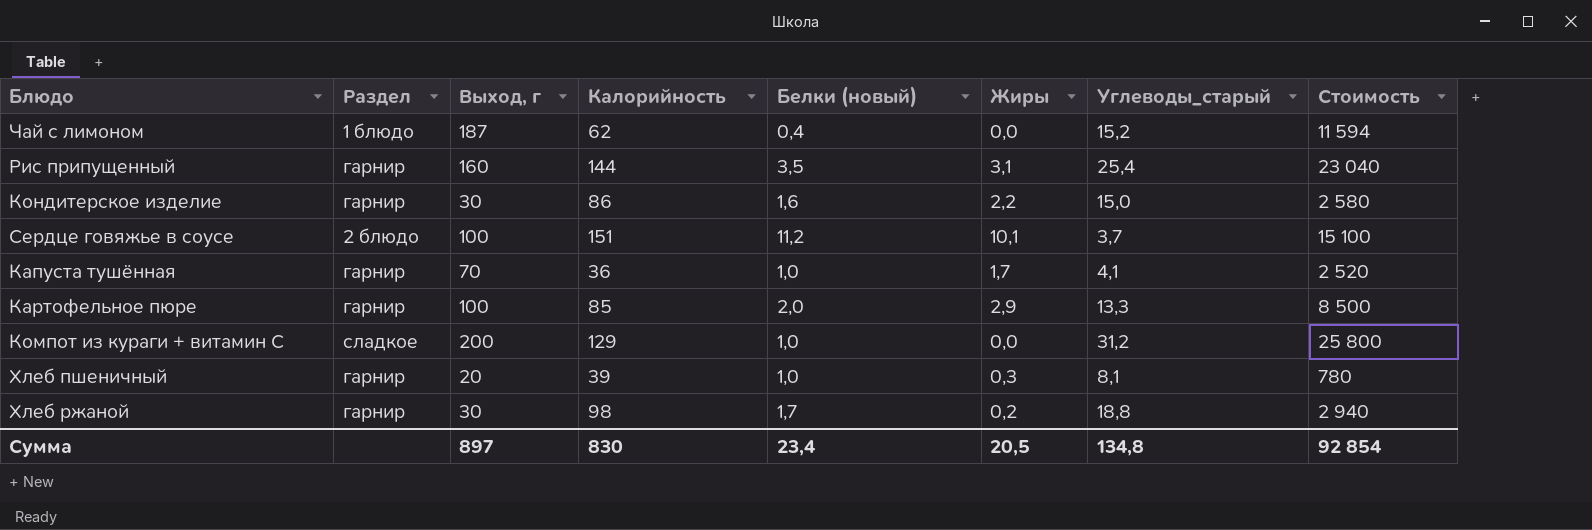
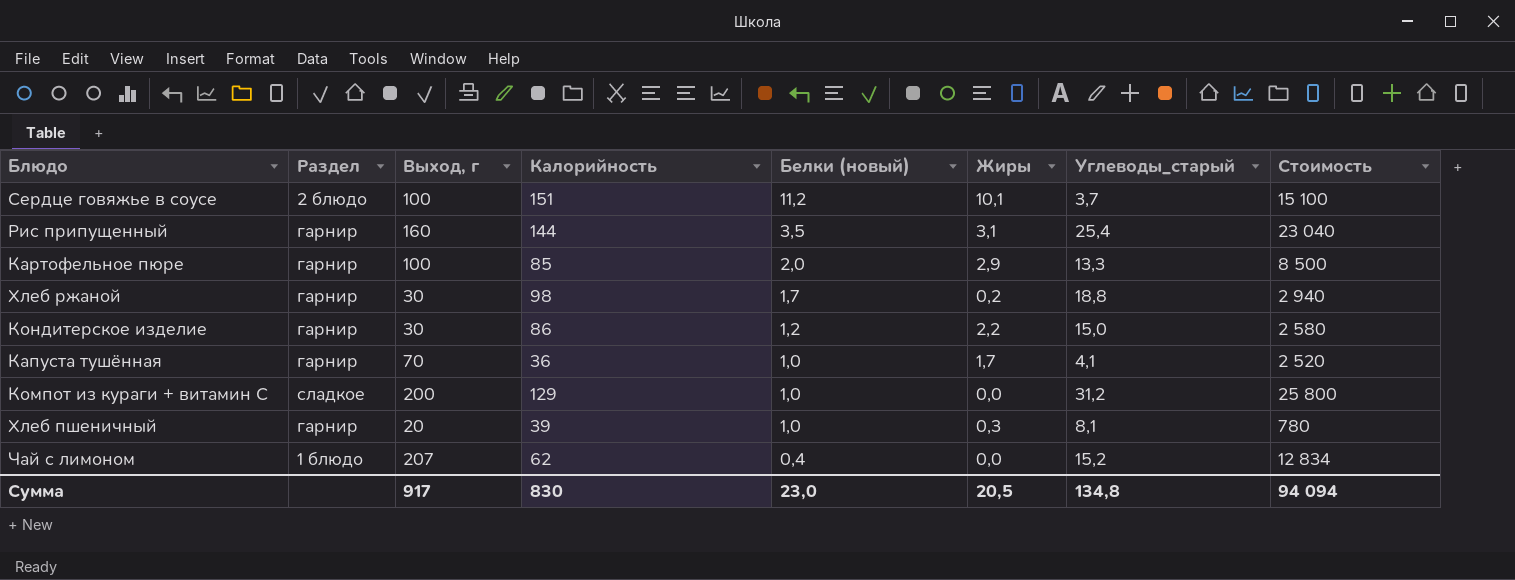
row order: none -> Белки (новый) descending
Кондитерское изделие | Белки (новый): 1,6 -> 1,2
Чай с лимоном | Выход, г: 187 -> 207
Чай с лимоном | Стоимость: 11 594 -> 12 834
Сумма | Выход, г: 897 -> 917
Сумма | Белки (новый): 23,4 -> 23,0
Сумма | Стоимость: 92 854 -> 94 094

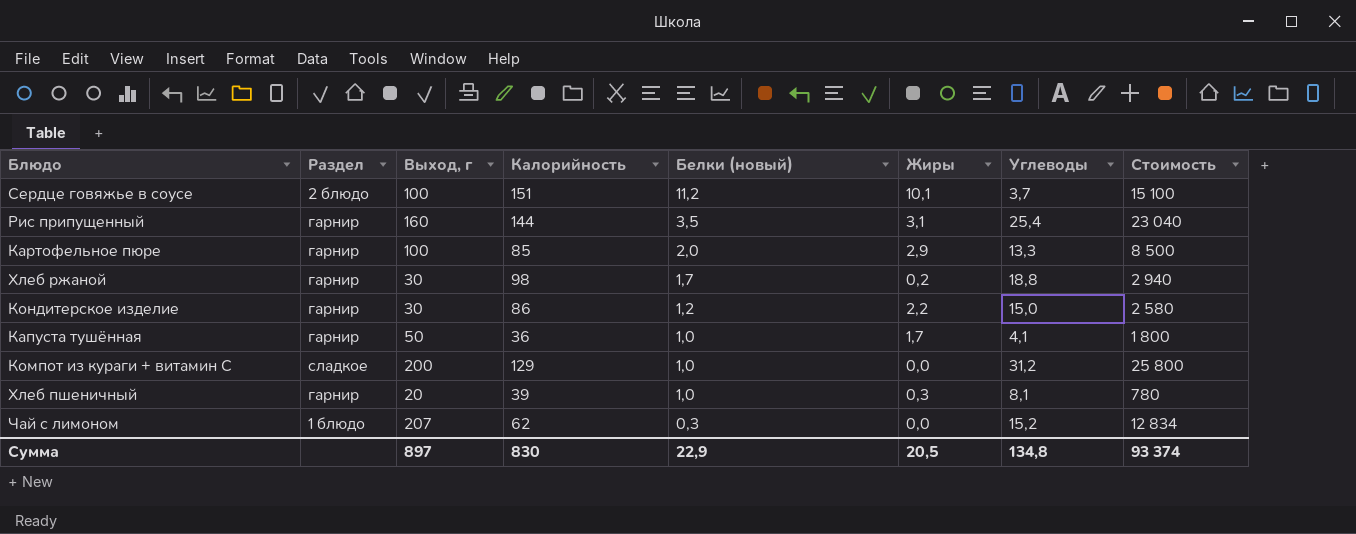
column name: Углеводы_старый -> Углеводы
Капуста тушённая | Выход, г: 70 -> 50
Капуста тушённая | Стоимость: 2 520 -> 1 800
Чай с лимоном | Белки (новый): 0,4 -> 0,3
Сумма | Выход, г: 917 -> 897
Сумма | Белки (новый): 23,0 -> 22,9
Сумма | Стоимость: 94 094 -> 93 374

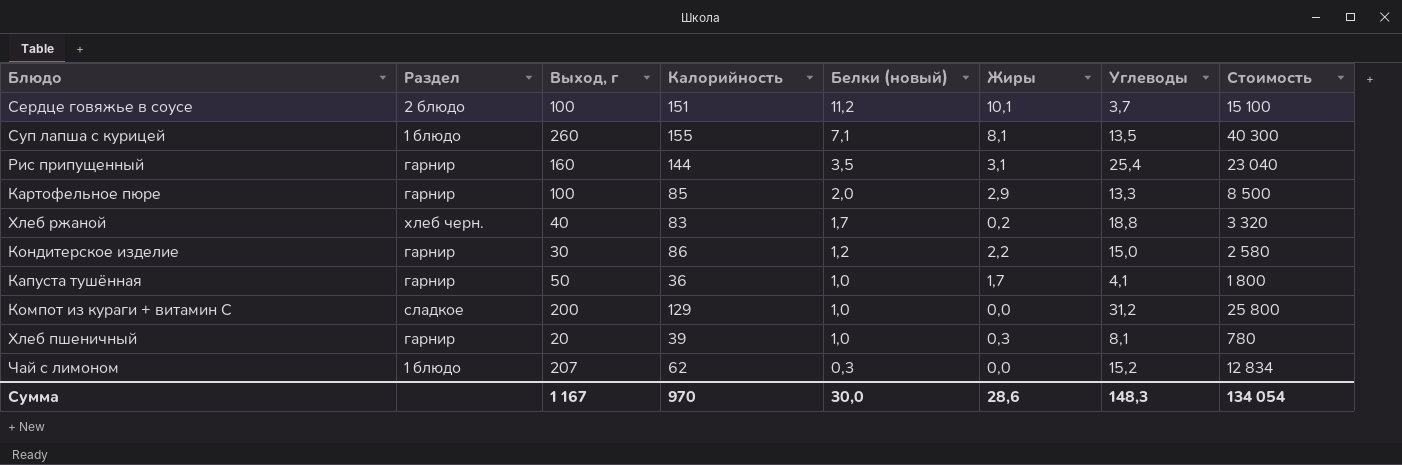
row Суп лапша с курицей: none -> 1 блюдо | 260 | 155 | 7,1 | 8,1 | 13,5 | 40 300
Хлеб ржаной | Раздел: гарнир -> хлеб черн.
Хлеб ржаной | Выход, г: 30 -> 40
Хлеб ржаной | Калорийность: 98 -> 83
Хлеб ржаной | Стоимость: 2 940 -> 3 320
Сумма | Выход, г: 897 -> 1 167
Сумма | Калорийность: 830 -> 970
Сумма | Белки (новый): 22,9 -> 30,0
Сумма | Жиры: 20,5 -> 28,6
Сумма | Углеводы: 134,8 -> 148,3
Сумма | Стоимость: 93 374 -> 134 054

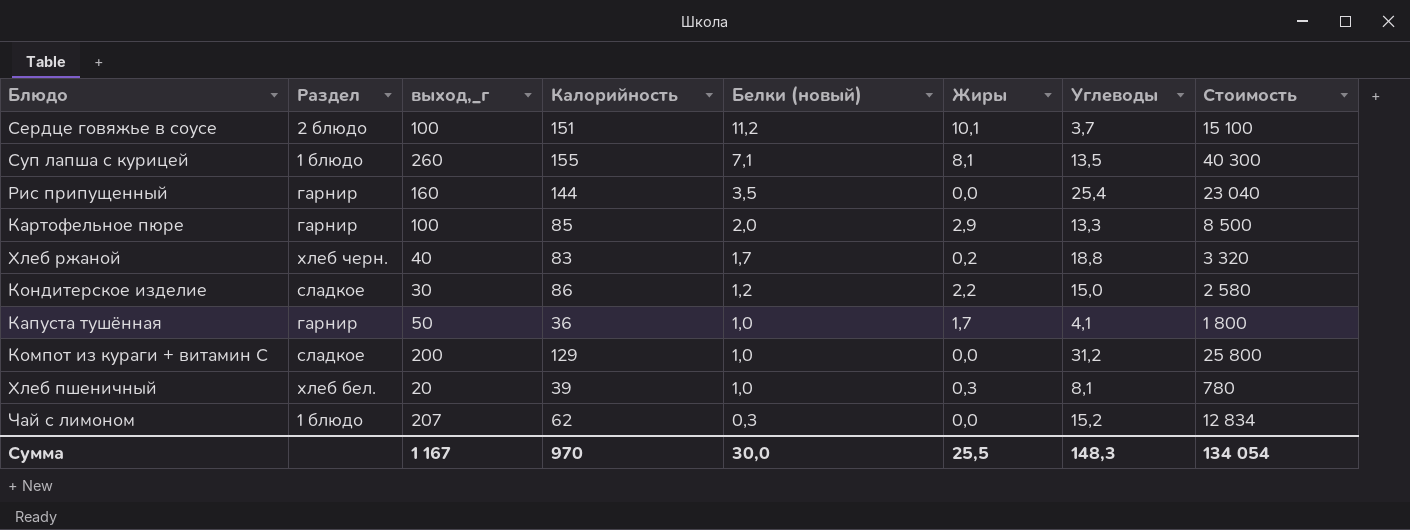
column name: Выход, г -> выход,_г
Рис припущенный | Жиры: 3,1 -> 0,0
Кондитерское изделие | Раздел: гарнир -> сладкое
Хлеб пшеничный | Раздел: гарнир -> хлеб бел.
Сумма | Жиры: 28,6 -> 25,5

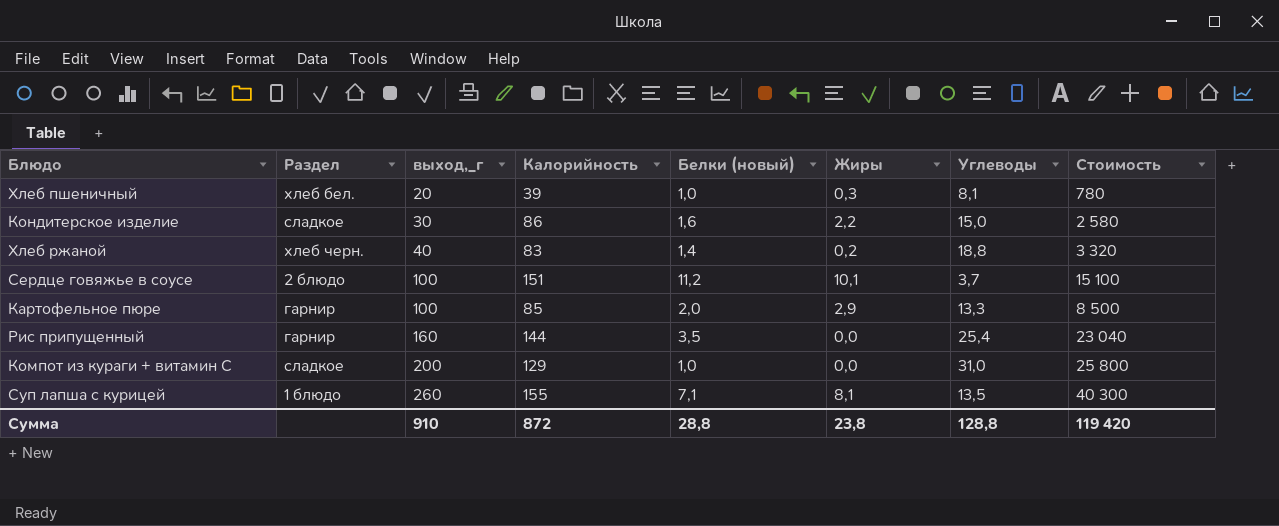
row order: Белки (новый) descending -> выход,_г ascending
row Капуста тушённая: гарнир | 50 | 36 | 1,0 | 1,7 | 4,1 | 1 800 -> none
row Чай с лимоном: 1 блюдо | 207 | 62 | 0,3 | 0,0 | 15,2 | 12 834 -> none
Кондитерское изделие | Белки (новый): 1,2 -> 1,6
Хлеб ржаной | Белки (новый): 1,7 -> 1,4
Компот из кураги + витамин С | Углеводы: 31,2 -> 31,0
Сумма | выход,_г: 1 167 -> 910
Сумма | Калорийность: 970 -> 872
Сумма | Белки (новый): 30,0 -> 28,8
Сумма | Жиры: 25,5 -> 23,8
Сумма | Углеводы: 148,3 -> 128,8
Сумма | Стоимость: 134 054 -> 119 420

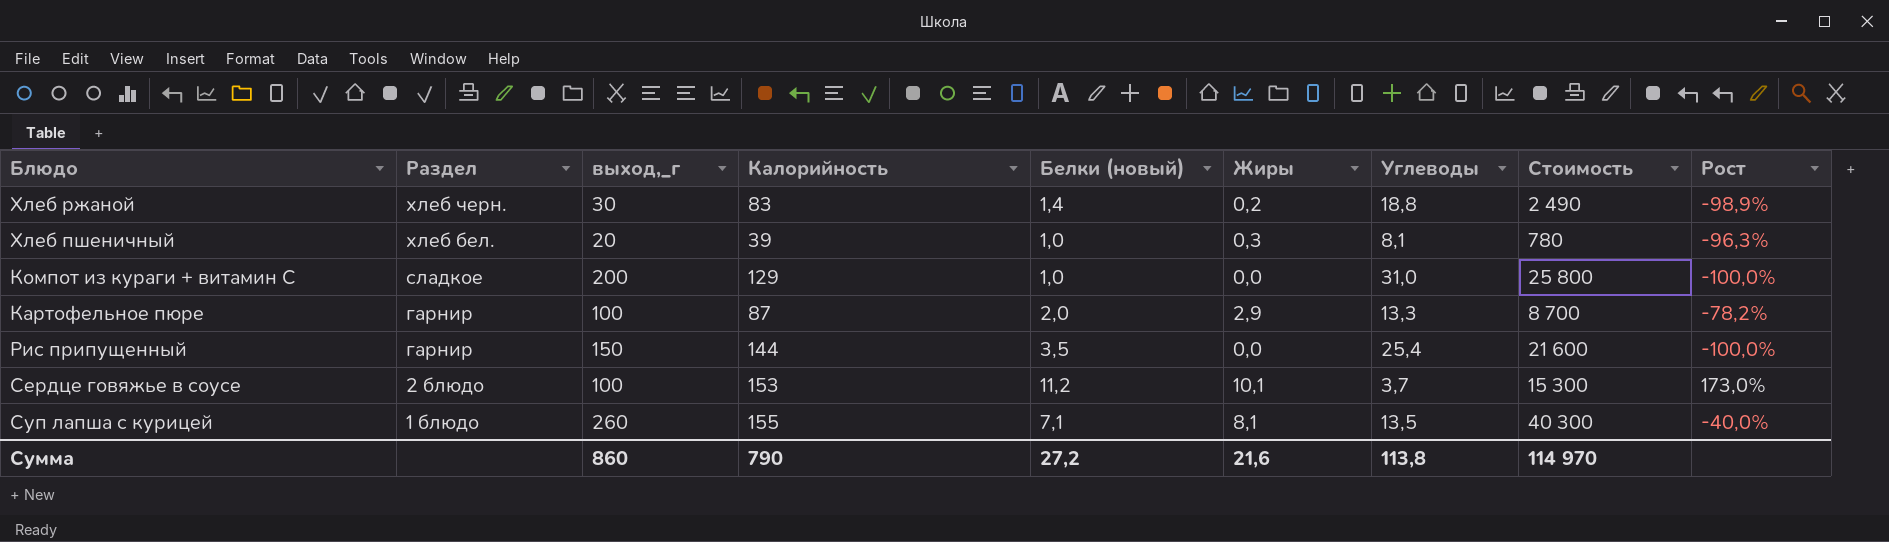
row order: выход,_г ascending -> Раздел descending
column Рост | formula: none -> ([Жиры] - [Углеводы]) / [Углеводы]
row Кондитерское изделие: сладкое | 30 | 86 | 1,6 | 2,2 | 15,0 | 2 580 -> none
Хлеб ржаной | выход,_г: 40 -> 30
Хлеб ржаной | Стоимость: 3 320 -> 2 490
Картофельное пюре | Калорийность: 85 -> 87
Картофельное пюре | Стоимость: 8 500 -> 8 700
Рис припущенный | выход,_г: 160 -> 150
Рис припущенный | Стоимость: 23 040 -> 21 600
Сердце говяжье в соусе | Калорийность: 151 -> 153
Сердце говяжье в соусе | Стоимость: 15 100 -> 15 300
Сумма | выход,_г: 910 -> 860
Сумма | Калорийность: 872 -> 790
Сумма | Белки (новый): 28,8 -> 27,2
Сумма | Жиры: 23,8 -> 21,6
Сумма | Углеводы: 128,8 -> 113,8
Сумма | Стоимость: 119 420 -> 114 970

